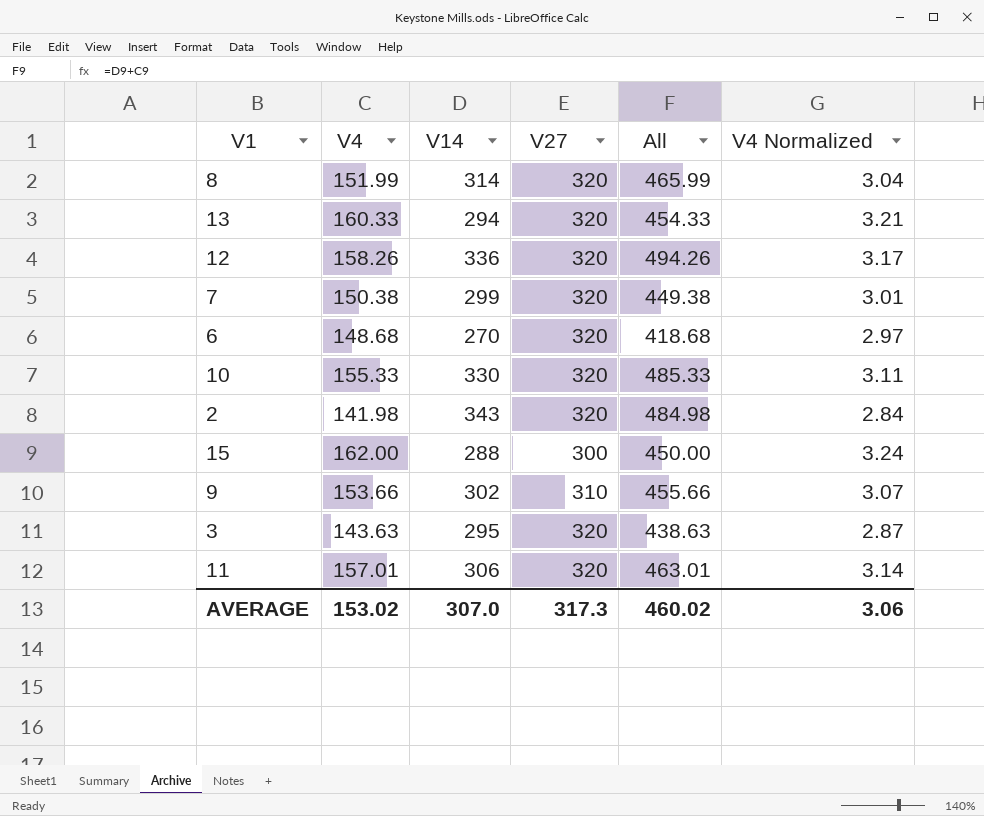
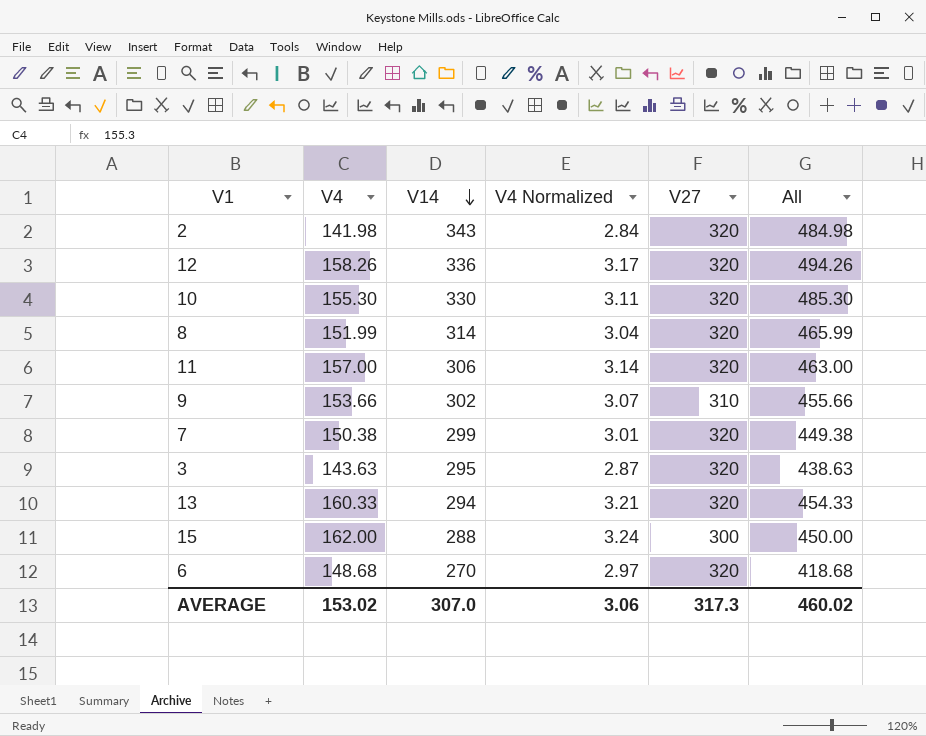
row order: none -> V14 descending
column V4 Normalized | position: 6 -> 4
10 | V4: 155.33 -> 155.30
10 | All: 485.33 -> 485.30
11 | V4: 157.01 -> 157.00
11 | All: 463.01 -> 463.00

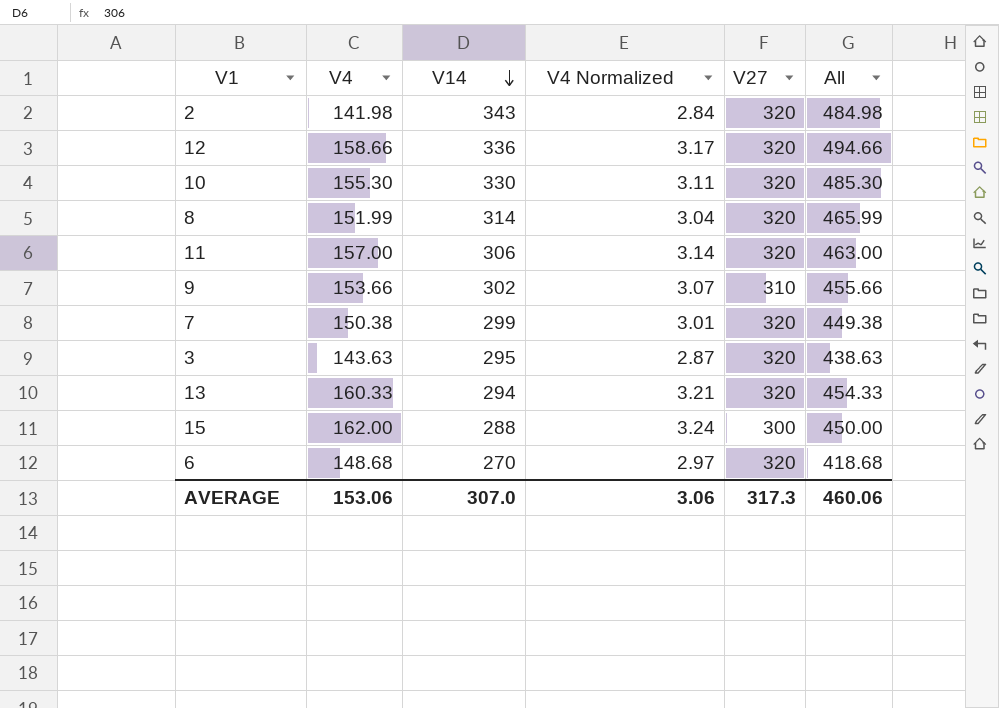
12 | V4: 158.26 -> 158.66
12 | All: 494.26 -> 494.66
AVERAGE | V4: 153.02 -> 153.06
AVERAGE | All: 460.02 -> 460.06

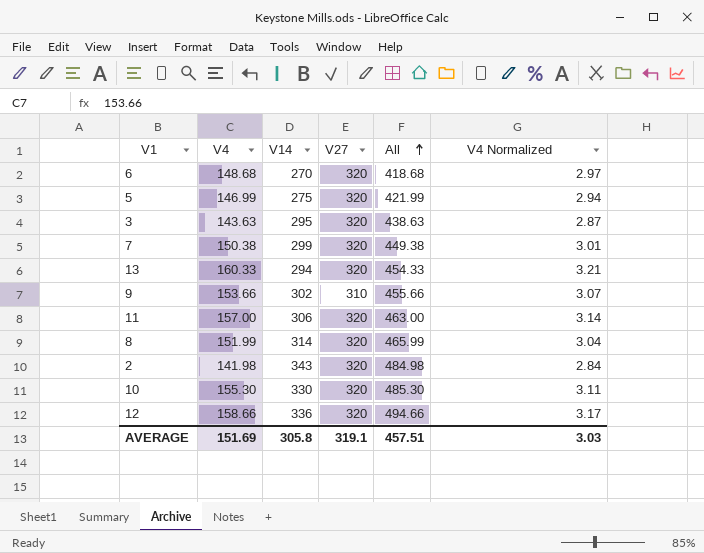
row order: V14 descending -> All ascending
column V4 Normalized | position: 4 -> 6
row 15: 162.00 | 288 | 3.24 | 300 | 450.00 -> none
row 5: none -> 146.99 | 275 | 320 | 421.99 | 2.94
AVERAGE | V4: 153.06 -> 151.69
AVERAGE | V14: 307.0 -> 305.8
AVERAGE | V27: 317.3 -> 319.1
AVERAGE | All: 460.06 -> 457.51
AVERAGE | V4 Normalized: 3.06 -> 3.03

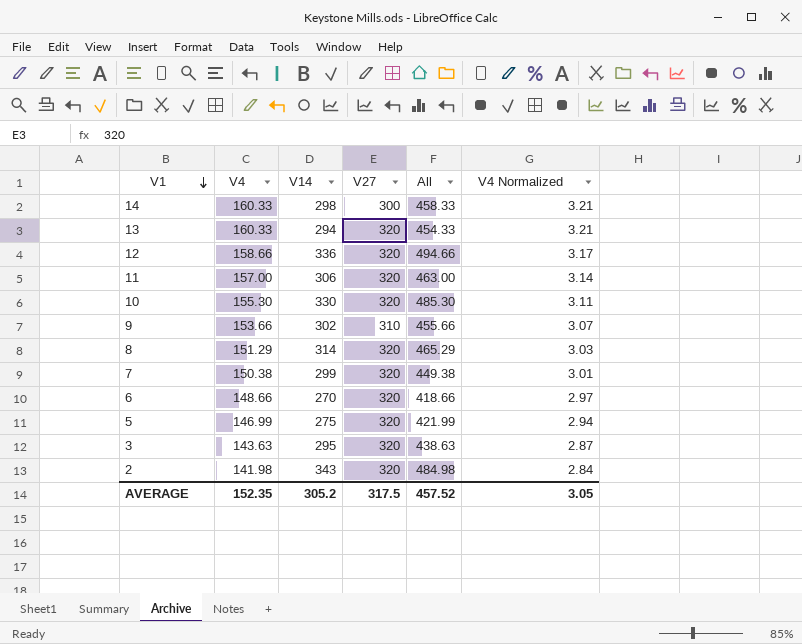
row order: All ascending -> V1 descending
row 14: none -> 160.33 | 298 | 300 | 458.33 | 3.21
8 | V4: 151.99 -> 151.29
8 | All: 465.99 -> 465.29
8 | V4 Normalized: 3.04 -> 3.03
6 | V4: 148.68 -> 148.66
6 | All: 418.68 -> 418.66
AVERAGE | V4: 151.69 -> 152.35
AVERAGE | V14: 305.8 -> 305.2
AVERAGE | V27: 319.1 -> 317.5
AVERAGE | All: 457.51 -> 457.52
AVERAGE | V4 Normalized: 3.03 -> 3.05

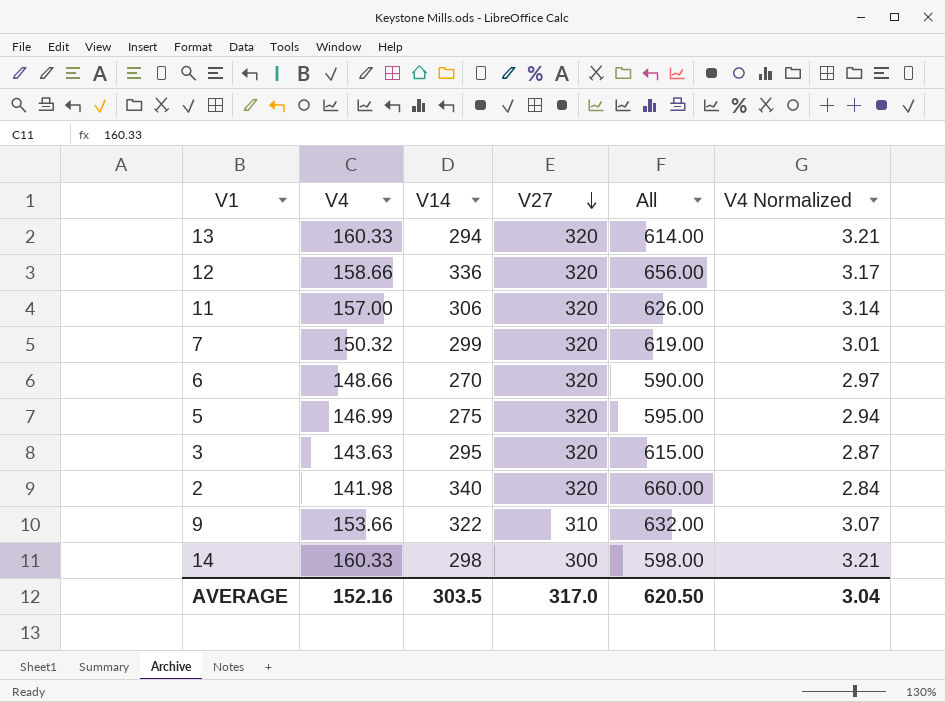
row order: V1 descending -> V27 descending
column All | formula: [V4] + [V14] -> [V14] + [V27]
row 10: 155.30 | 330 | 320 | 485.30 | 3.11 -> none
row 8: 151.29 | 314 | 320 | 465.29 | 3.03 -> none
7 | V4: 150.38 -> 150.32
2 | V14: 343 -> 340
9 | V14: 302 -> 322
AVERAGE | V4: 152.35 -> 152.16
AVERAGE | V14: 305.2 -> 303.5
AVERAGE | V27: 317.5 -> 317.0
AVERAGE | All: 457.52 -> 620.50
AVERAGE | V4 Normalized: 3.05 -> 3.04

